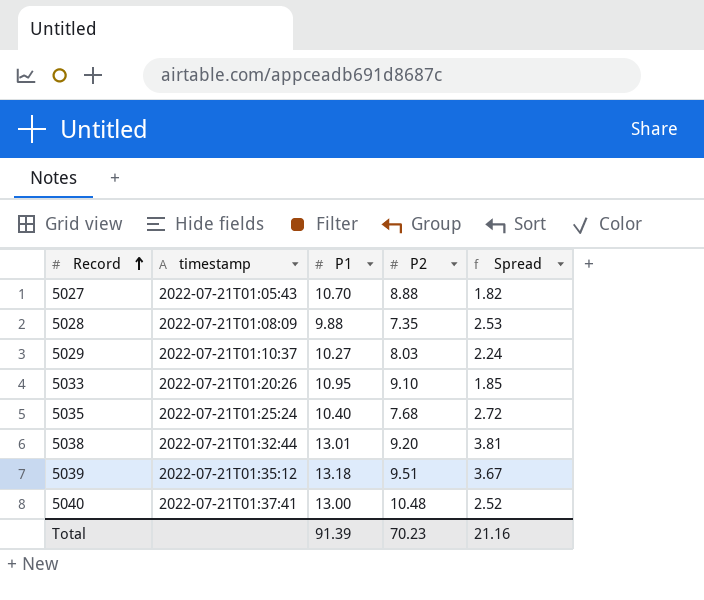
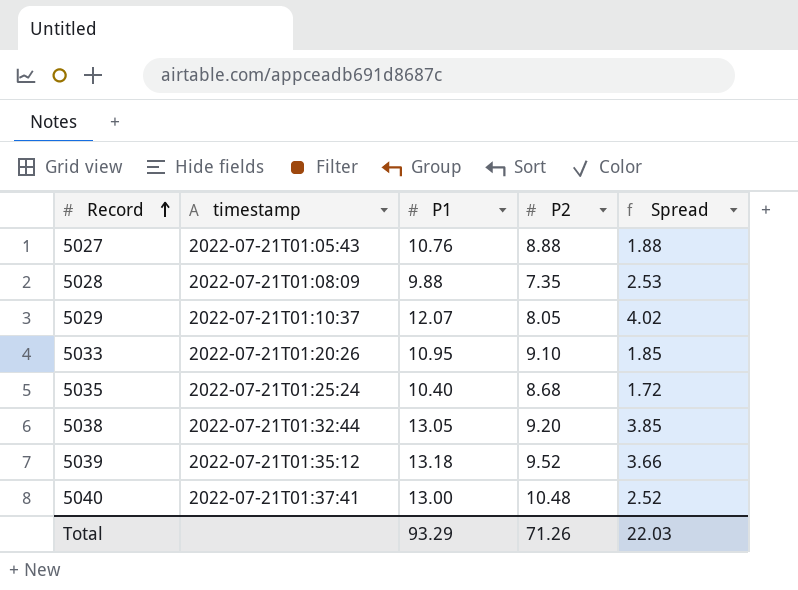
5027 | P1: 10.70 -> 10.76
5027 | Spread: 1.82 -> 1.88
5029 | P1: 10.27 -> 12.07
5029 | P2: 8.03 -> 8.05
5029 | Spread: 2.24 -> 4.02
5035 | P2: 7.68 -> 8.68
5035 | Spread: 2.72 -> 1.72
5038 | P1: 13.01 -> 13.05
5038 | Spread: 3.81 -> 3.85
5039 | P2: 9.51 -> 9.52
5039 | Spread: 3.67 -> 3.66
Total | P1: 91.39 -> 93.29
Total | P2: 70.23 -> 71.26
Total | Spread: 21.16 -> 22.03

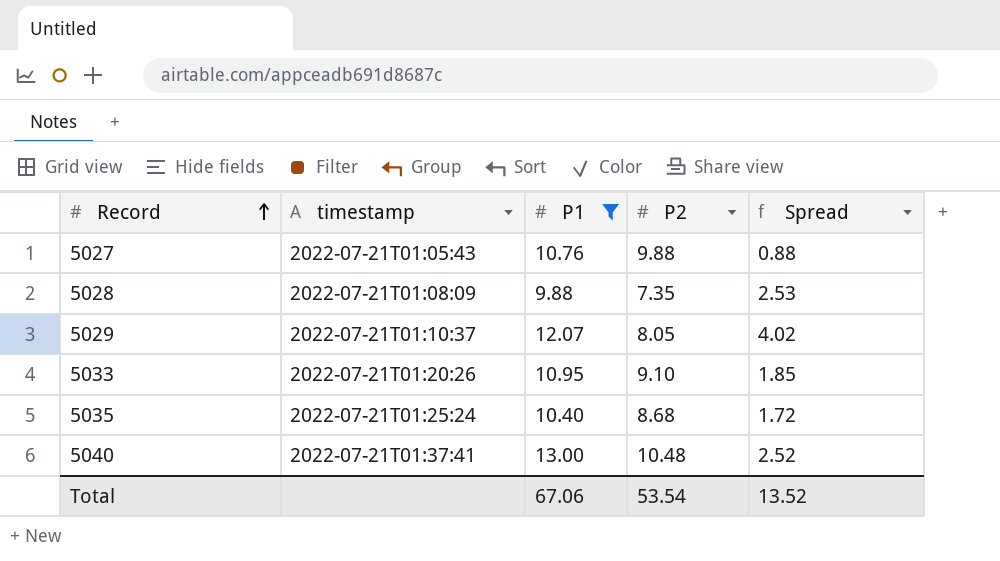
filter: none -> P1 <= 13.00
5027 | P2: 8.88 -> 9.88
5027 | Spread: 1.88 -> 0.88
Total | P1: 93.29 -> 67.06
Total | P2: 71.26 -> 53.54
Total | Spread: 22.03 -> 13.52

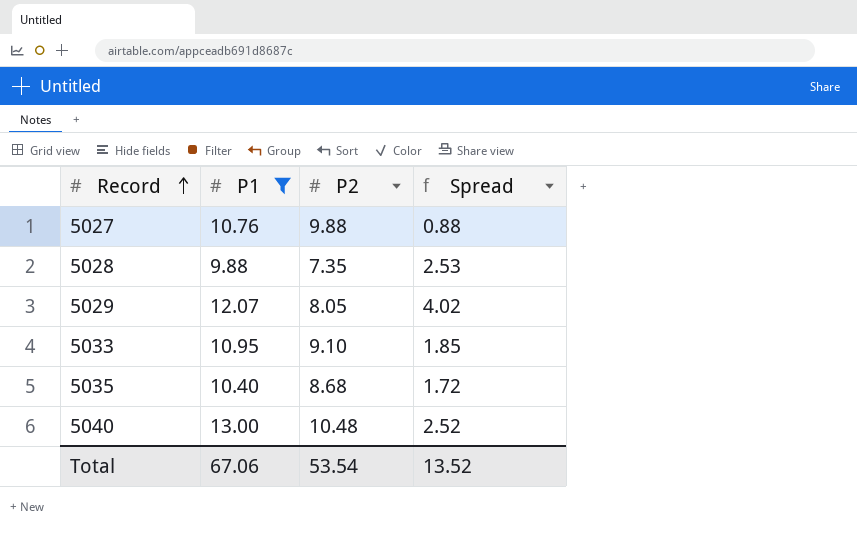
column timestamp | position: 2 -> none

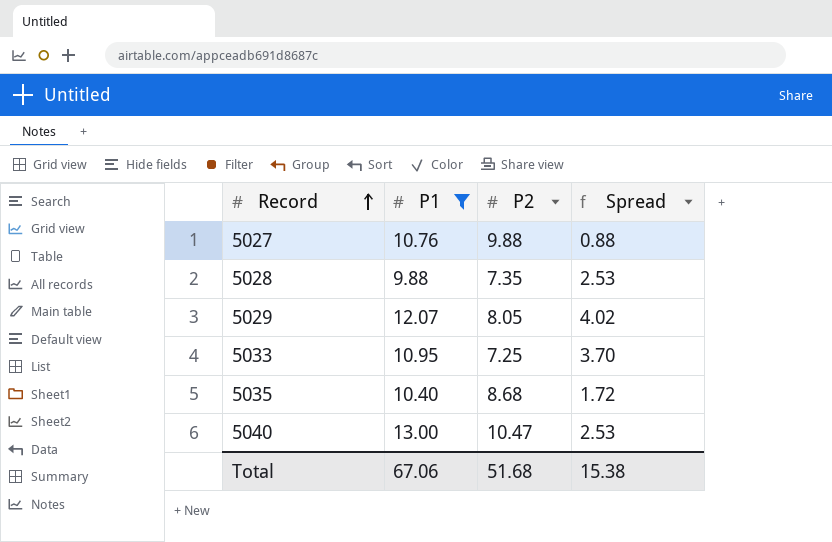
5033 | P2: 9.10 -> 7.25
5033 | Spread: 1.85 -> 3.70
5040 | P2: 10.48 -> 10.47
5040 | Spread: 2.52 -> 2.53
Total | P2: 53.54 -> 51.68
Total | Spread: 13.52 -> 15.38

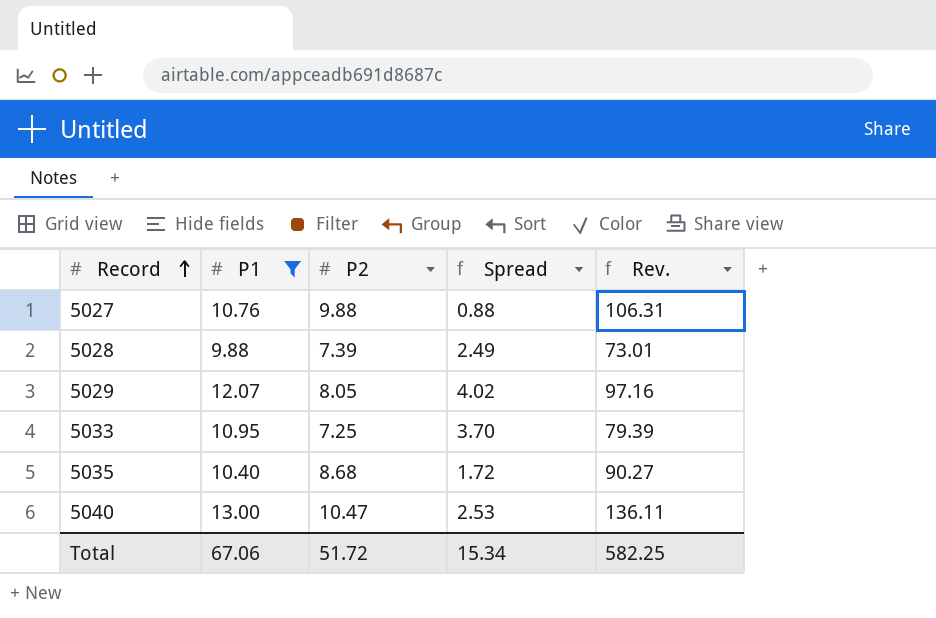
column Rev. | formula: none -> [P1] * [P2]
5028 | P2: 7.35 -> 7.39
5028 | Spread: 2.53 -> 2.49
Total | P2: 51.68 -> 51.72
Total | Spread: 15.38 -> 15.34

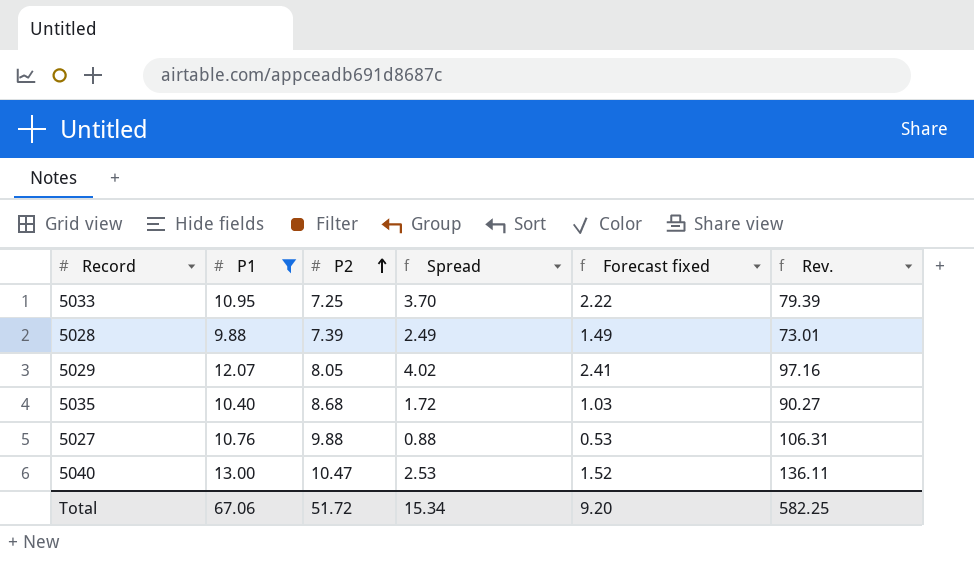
row order: Record ascending -> P2 ascending
column Forecast fixed | formula: none -> [Spread] * 0.6

